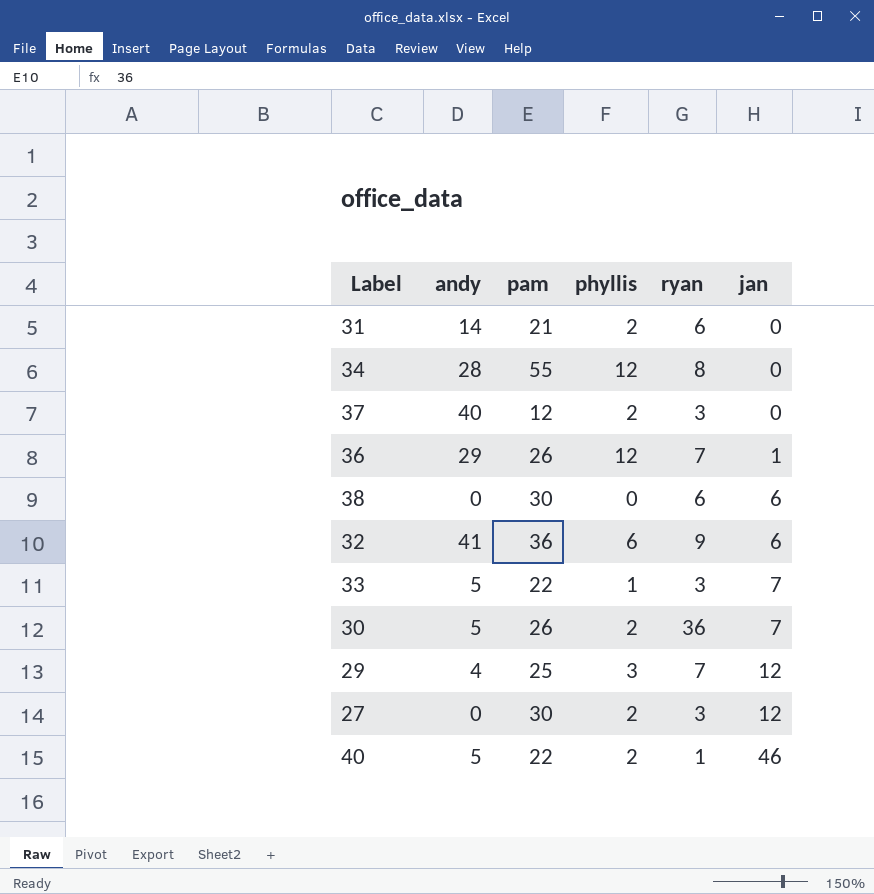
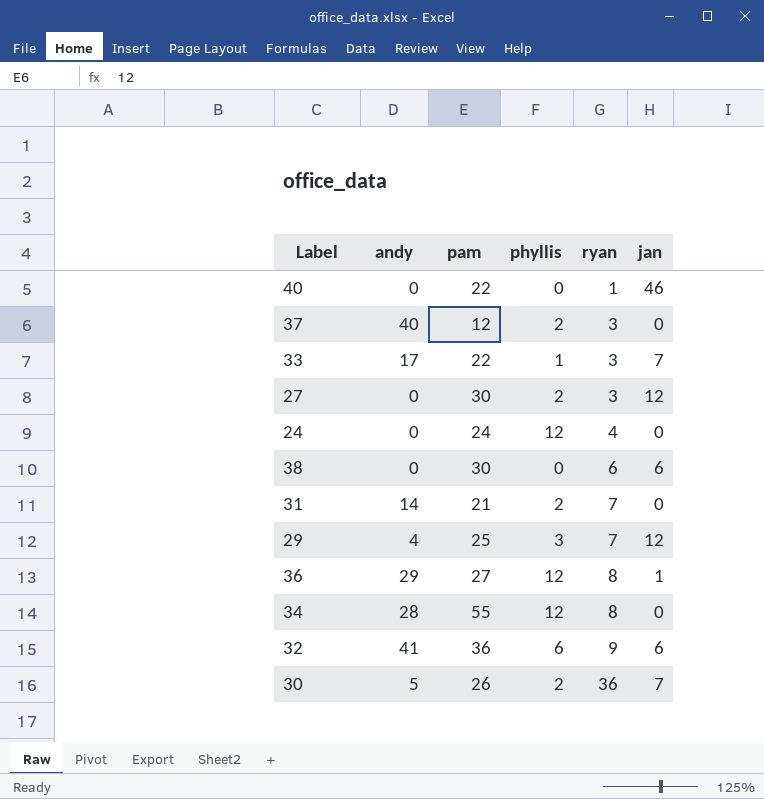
row order: jan ascending -> ryan ascending
40 | andy: 5 -> 0
40 | phyllis: 2 -> 0
33 | andy: 5 -> 17
row 24: none -> 0 | 24 | 12 | 4 | 0
31 | ryan: 6 -> 7
36 | pam: 26 -> 27
36 | ryan: 7 -> 8

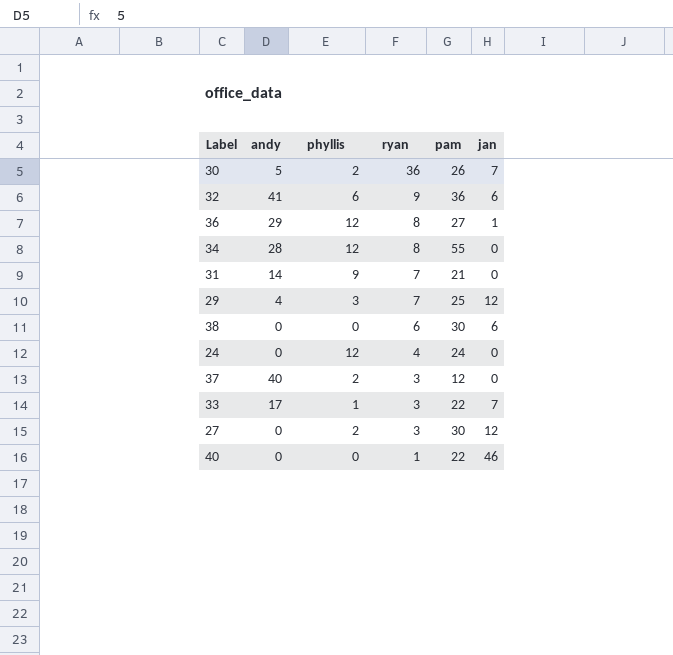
row order: ryan ascending -> ryan descending
column pam | position: 3 -> 5
31 | phyllis: 2 -> 9

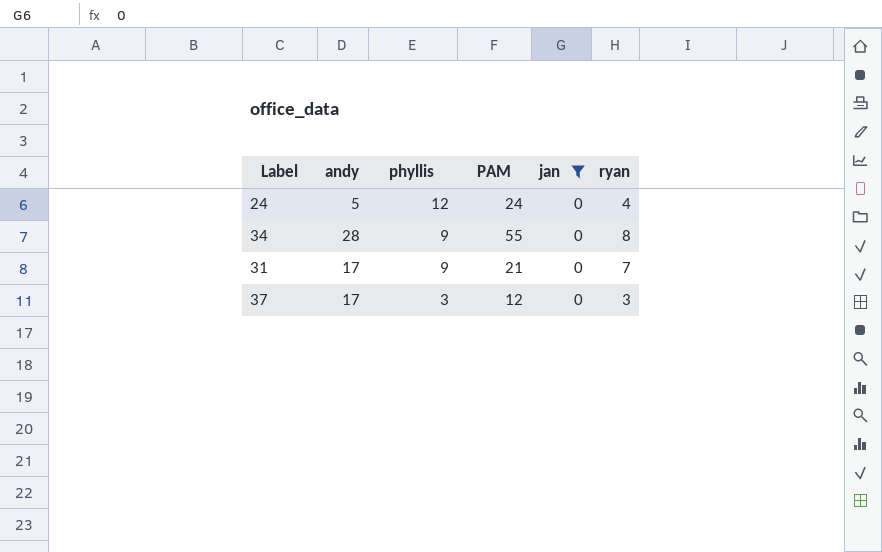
filter: none -> jan = 0
row order: ryan descending -> phyllis descending
column name: pam -> PAM
column ryan | position: 4 -> 6
24 | andy: 0 -> 5
34 | phyllis: 12 -> 9
31 | andy: 14 -> 17
37 | andy: 40 -> 17
37 | phyllis: 2 -> 3

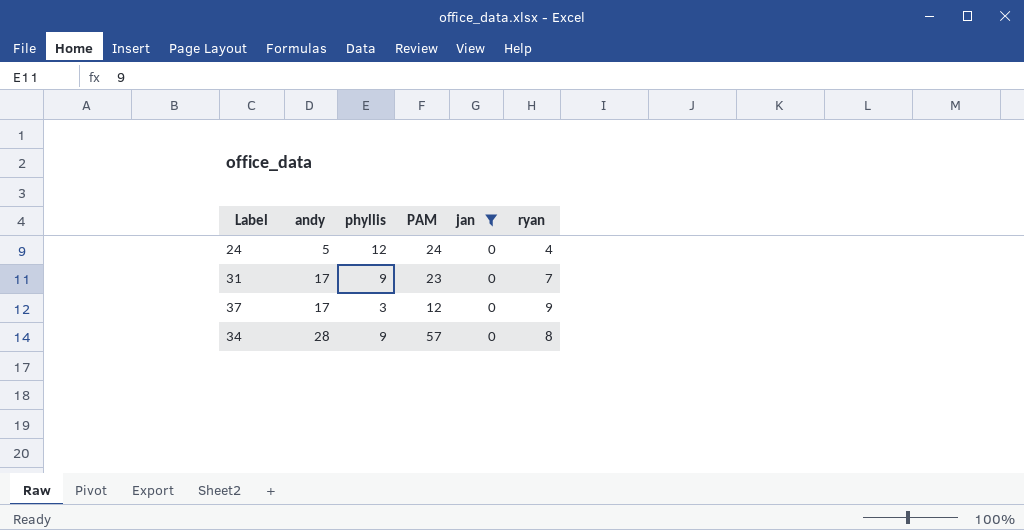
row order: phyllis descending -> andy ascending
31 | PAM: 21 -> 23
37 | ryan: 3 -> 9
34 | PAM: 55 -> 57

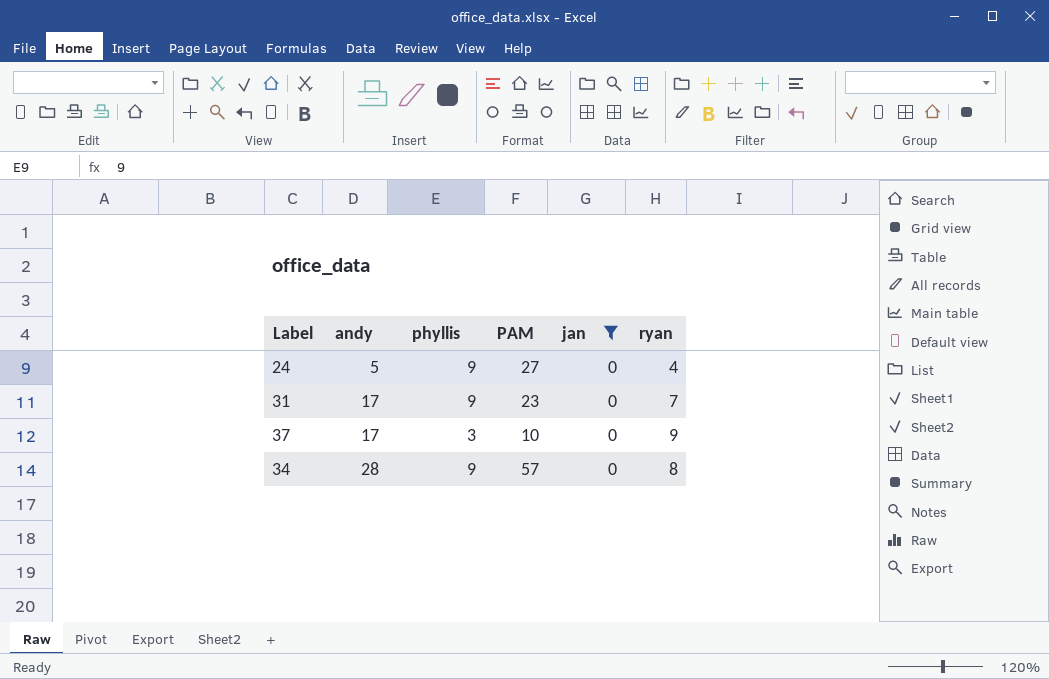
24 | phyllis: 12 -> 9
24 | PAM: 24 -> 27
37 | PAM: 12 -> 10

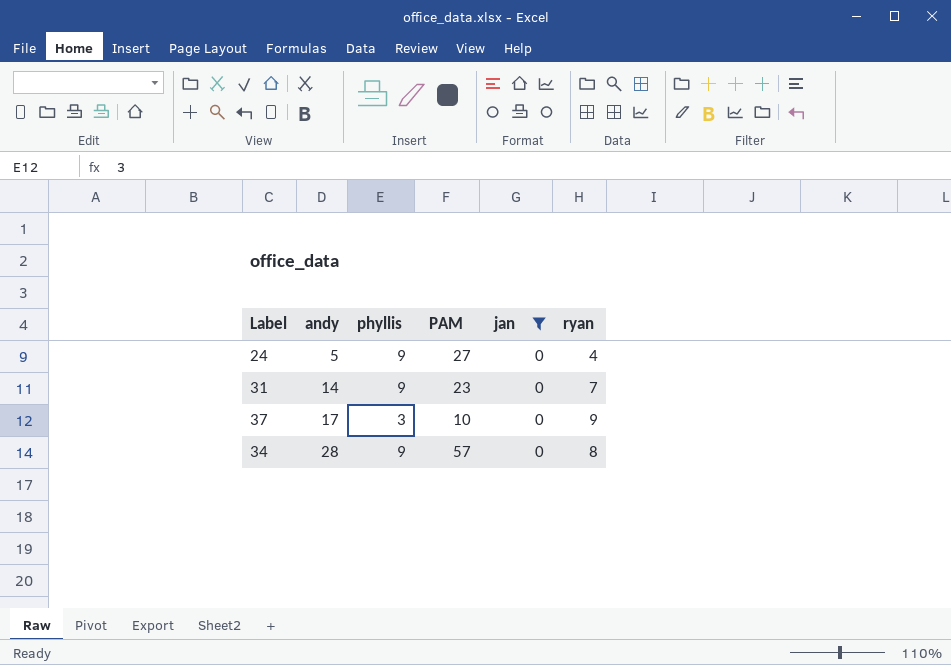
31 | andy: 17 -> 14

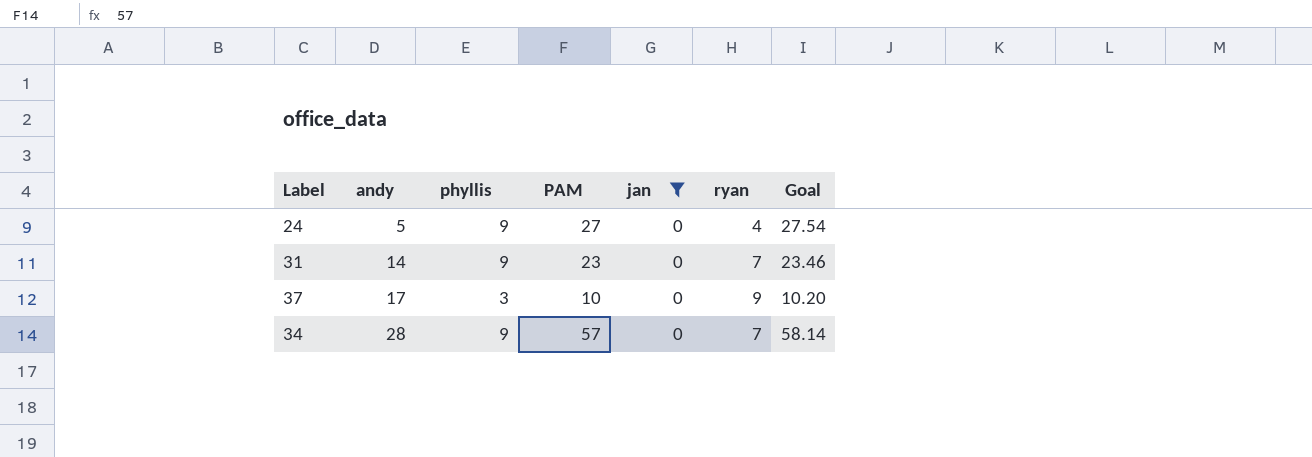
column Goal | formula: none -> [PAM] * 1.02
34 | ryan: 8 -> 7

